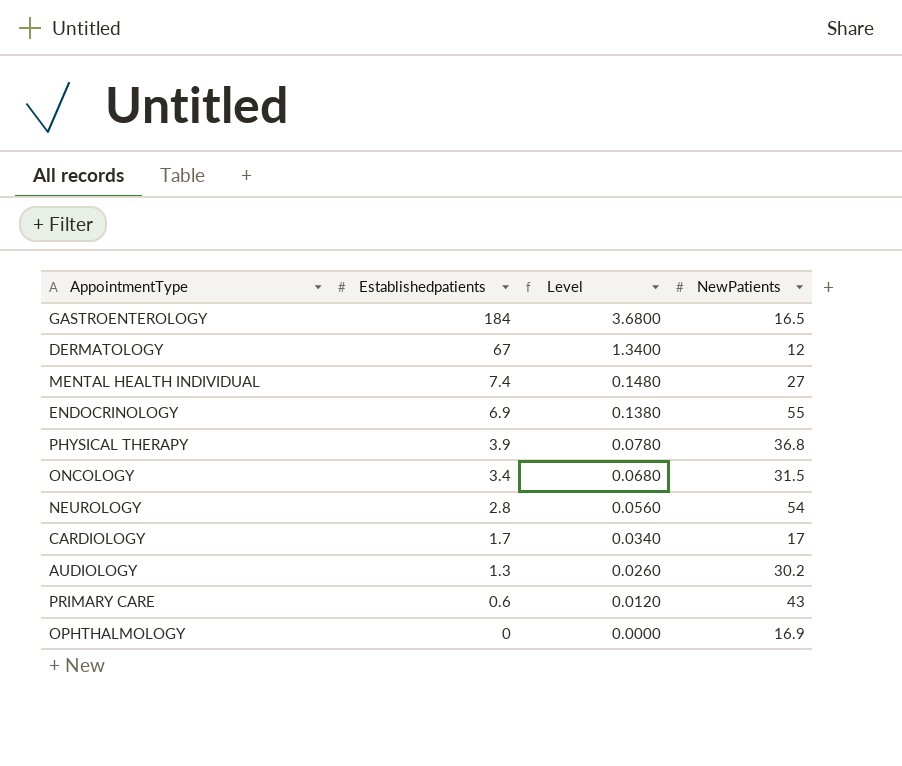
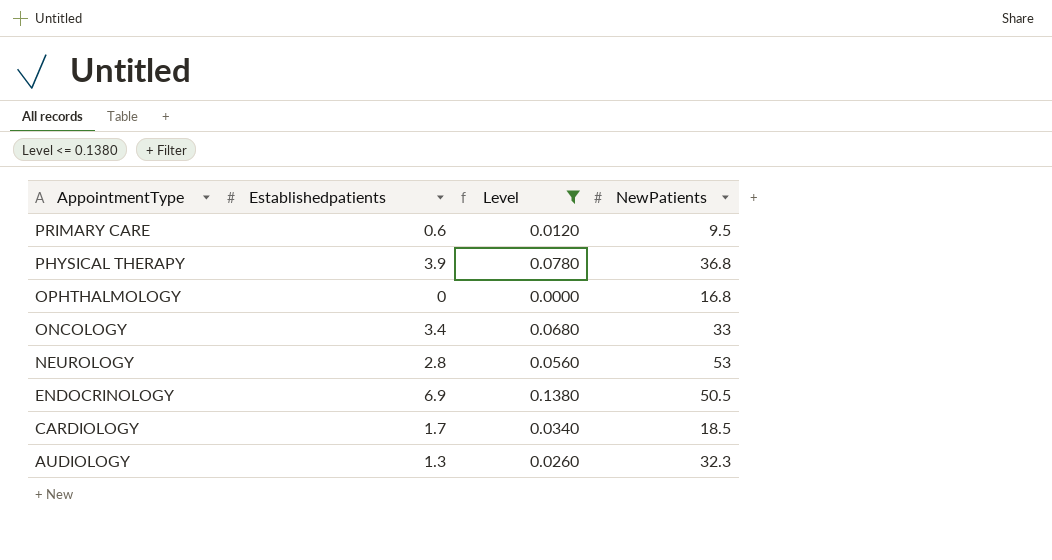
filter: none -> Level <= 0.1380
row order: Establishedpatients descending -> AppointmentType descending
PRIMARY CARE | NewPatients: 43 -> 9.5
OPHTHALMOLOGY | NewPatients: 16.9 -> 16.8
ONCOLOGY | NewPatients: 31.5 -> 33
NEUROLOGY | NewPatients: 54 -> 53
ENDOCRINOLOGY | NewPatients: 55 -> 50.5
CARDIOLOGY | NewPatients: 17 -> 18.5
AUDIOLOGY | NewPatients: 30.2 -> 32.3

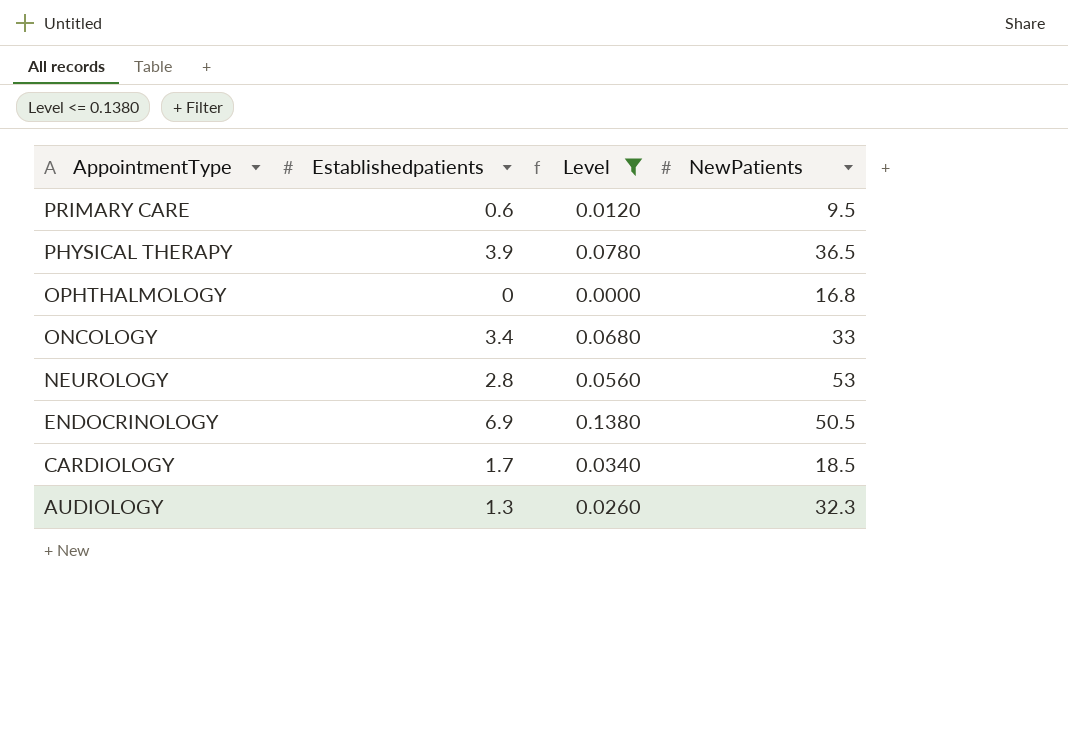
PHYSICAL THERAPY | NewPatients: 36.8 -> 36.5

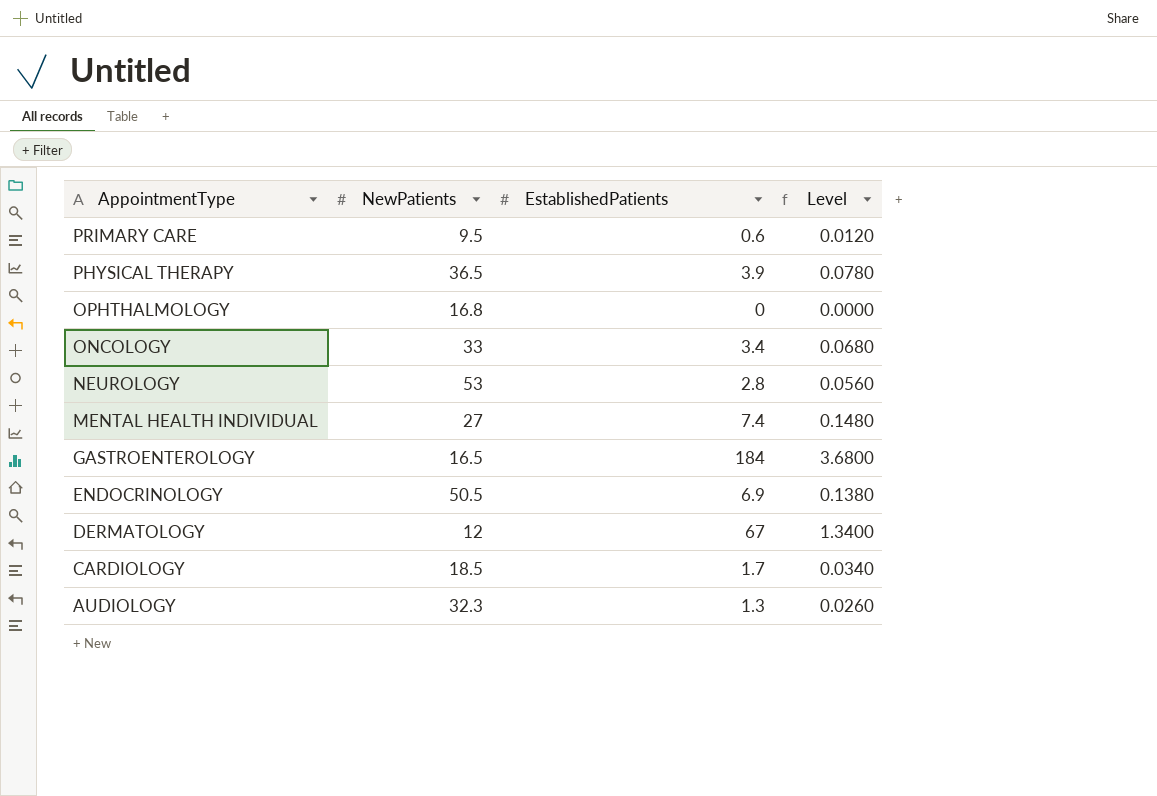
filter: Level <= 0.1380 -> none
column NewPatients | position: 4 -> 2
column name: Establishedpatients -> EstablishedPatients

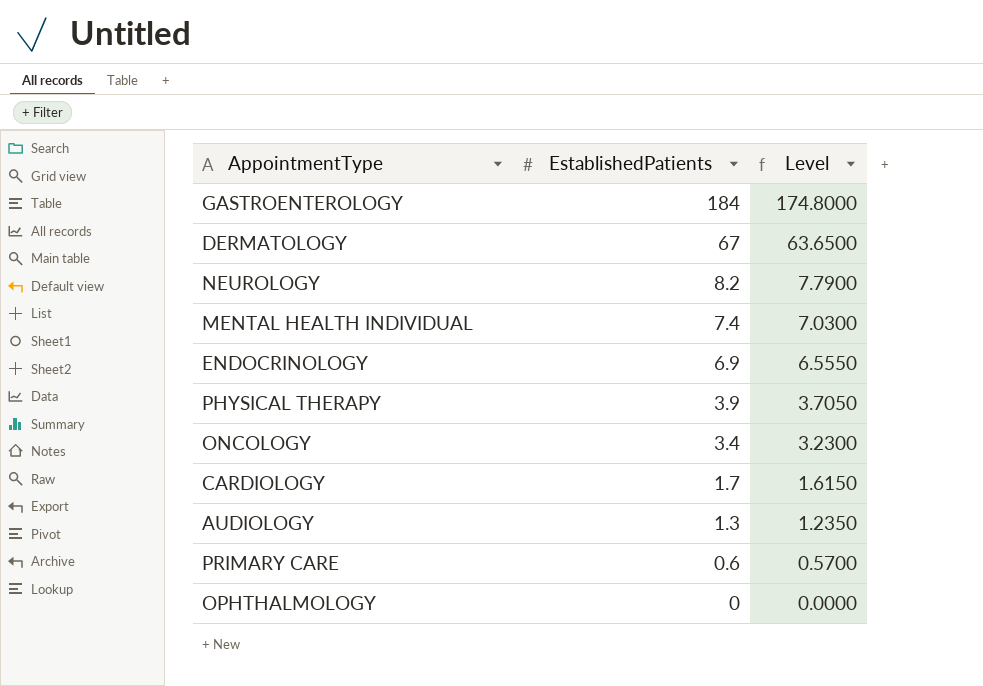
row order: AppointmentType descending -> EstablishedPatients descending
column NewPatients | position: 2 -> none
column Level | formula: [EstablishedPatients] * 0.02 -> [EstablishedPatients] * 0.95
NEUROLOGY | EstablishedPatients: 2.8 -> 8.2

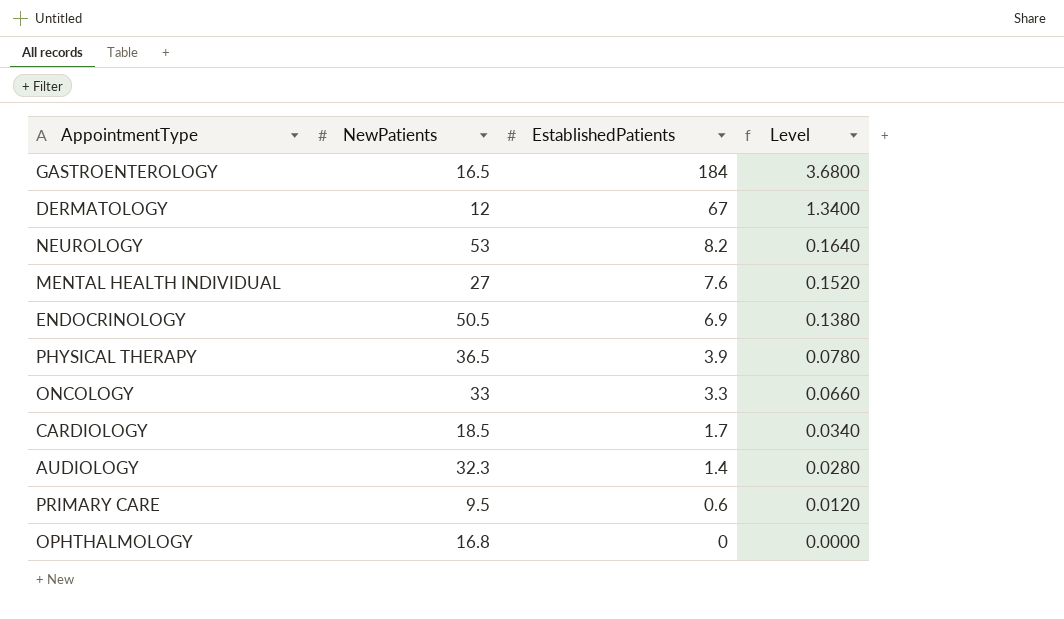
column NewPatients | position: none -> 2
column Level | formula: [EstablishedPatients] * 0.95 -> [EstablishedPatients] * 0.02
MENTAL HEALTH INDIVIDUAL | EstablishedPatients: 7.4 -> 7.6
ONCOLOGY | EstablishedPatients: 3.4 -> 3.3
AUDIOLOGY | EstablishedPatients: 1.3 -> 1.4

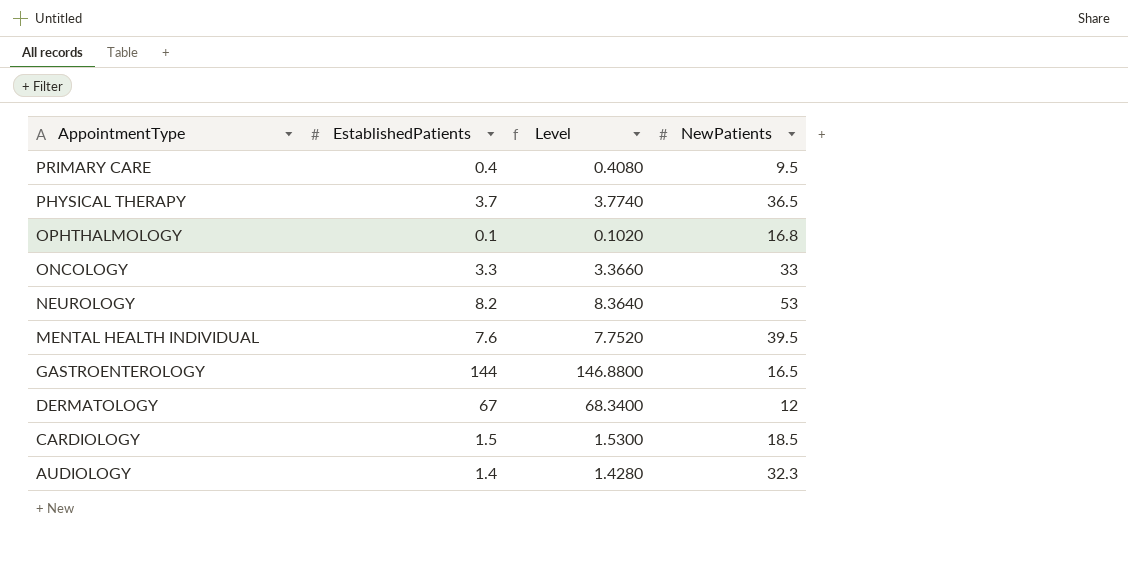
row order: EstablishedPatients descending -> AppointmentType descending
column Level | formula: [EstablishedPatients] * 0.02 -> [EstablishedPatients] * 1.02
column NewPatients | position: 2 -> 4
row ENDOCRINOLOGY: 50.5 | 6.9 | 0.1380 -> none
PRIMARY CARE | EstablishedPatients: 0.6 -> 0.4
PHYSICAL THERAPY | EstablishedPatients: 3.9 -> 3.7
OPHTHALMOLOGY | EstablishedPatients: 0 -> 0.1
MENTAL HEALTH INDIVIDUAL | NewPatients: 27 -> 39.5
GASTROENTEROLOGY | EstablishedPatients: 184 -> 144
CARDIOLOGY | EstablishedPatients: 1.7 -> 1.5

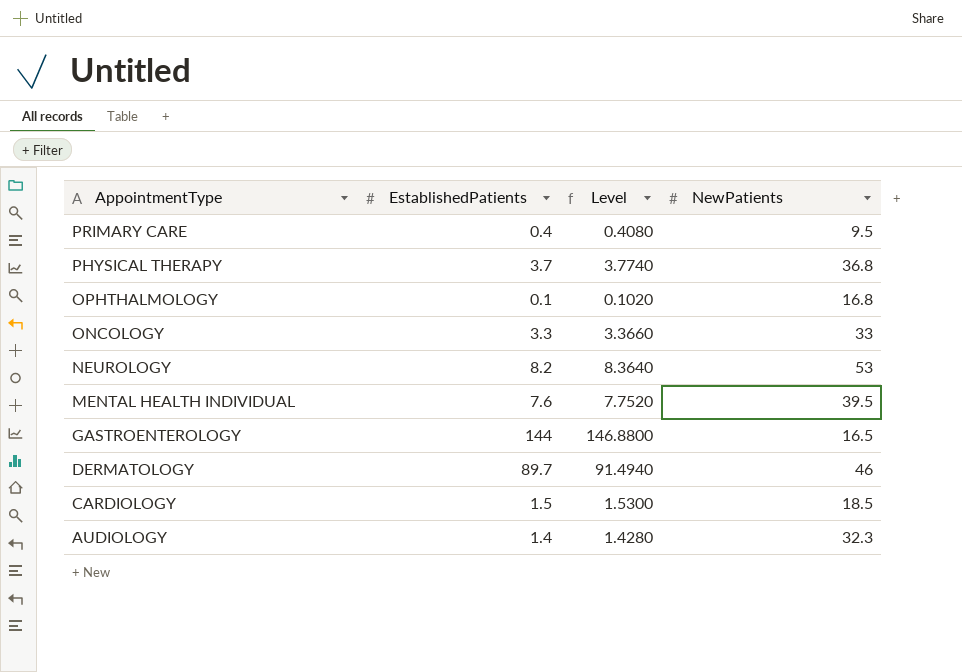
PHYSICAL THERAPY | NewPatients: 36.5 -> 36.8
DERMATOLOGY | EstablishedPatients: 67 -> 89.7
DERMATOLOGY | Level: 68.3400 -> 91.4940
DERMATOLOGY | NewPatients: 12 -> 46

